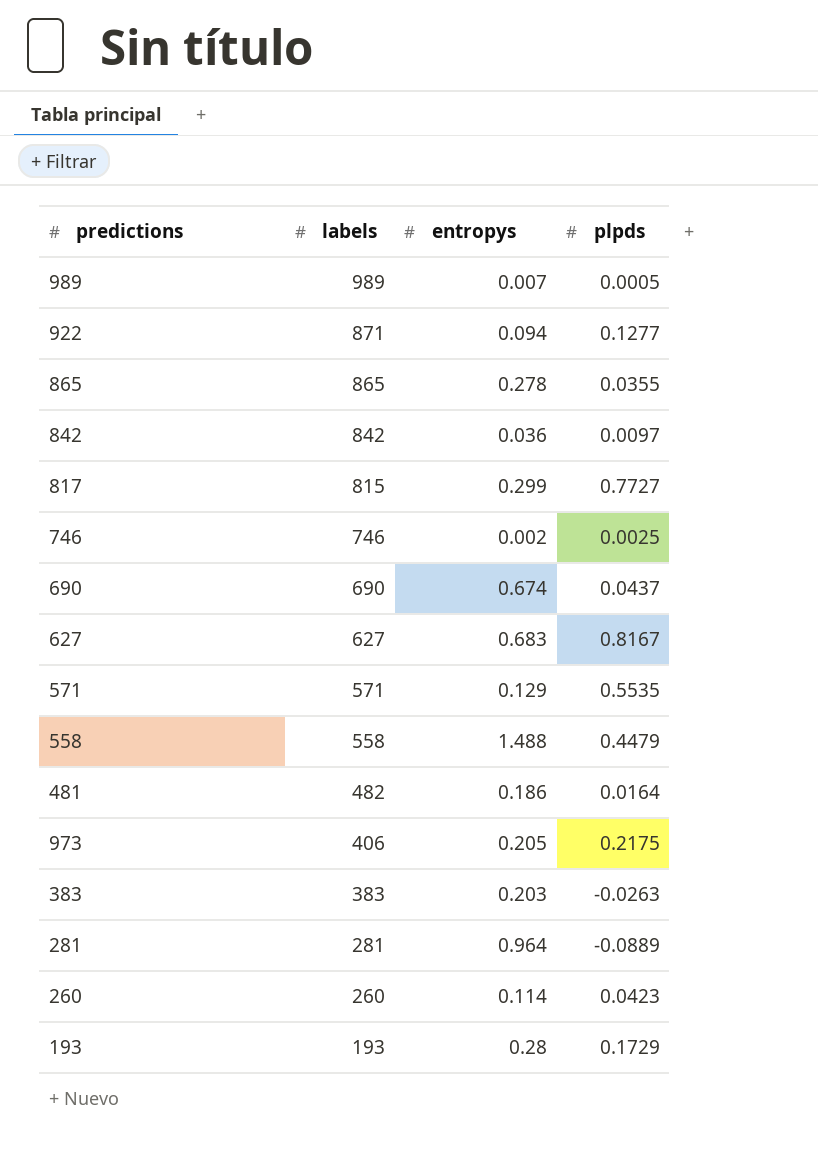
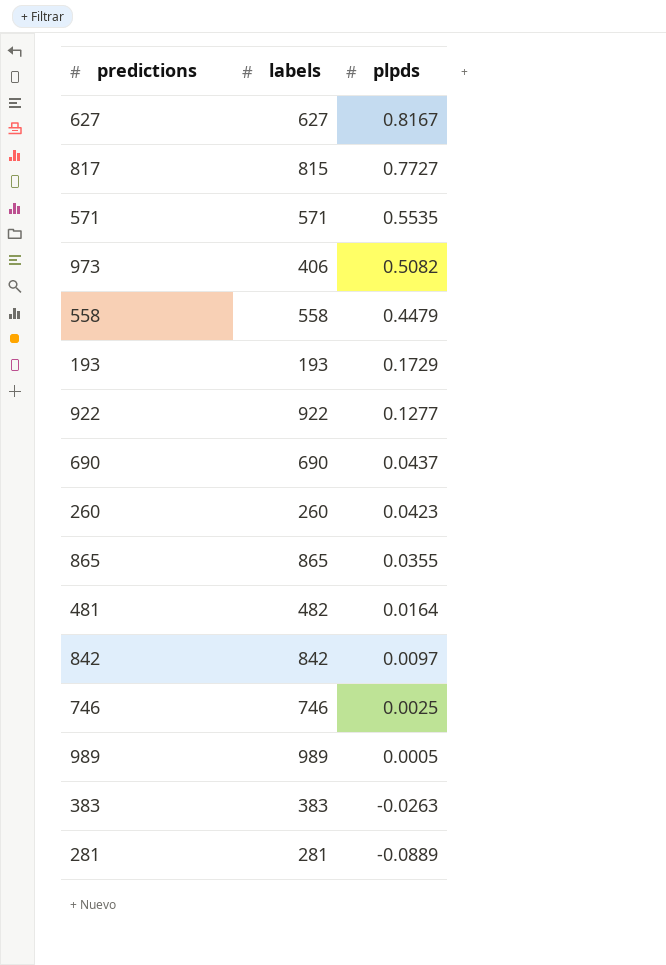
row order: labels descending -> plpds descending
column entropys | position: 3 -> none
973 | plpds: 0.2175 -> 0.5082
922 | labels: 871 -> 922

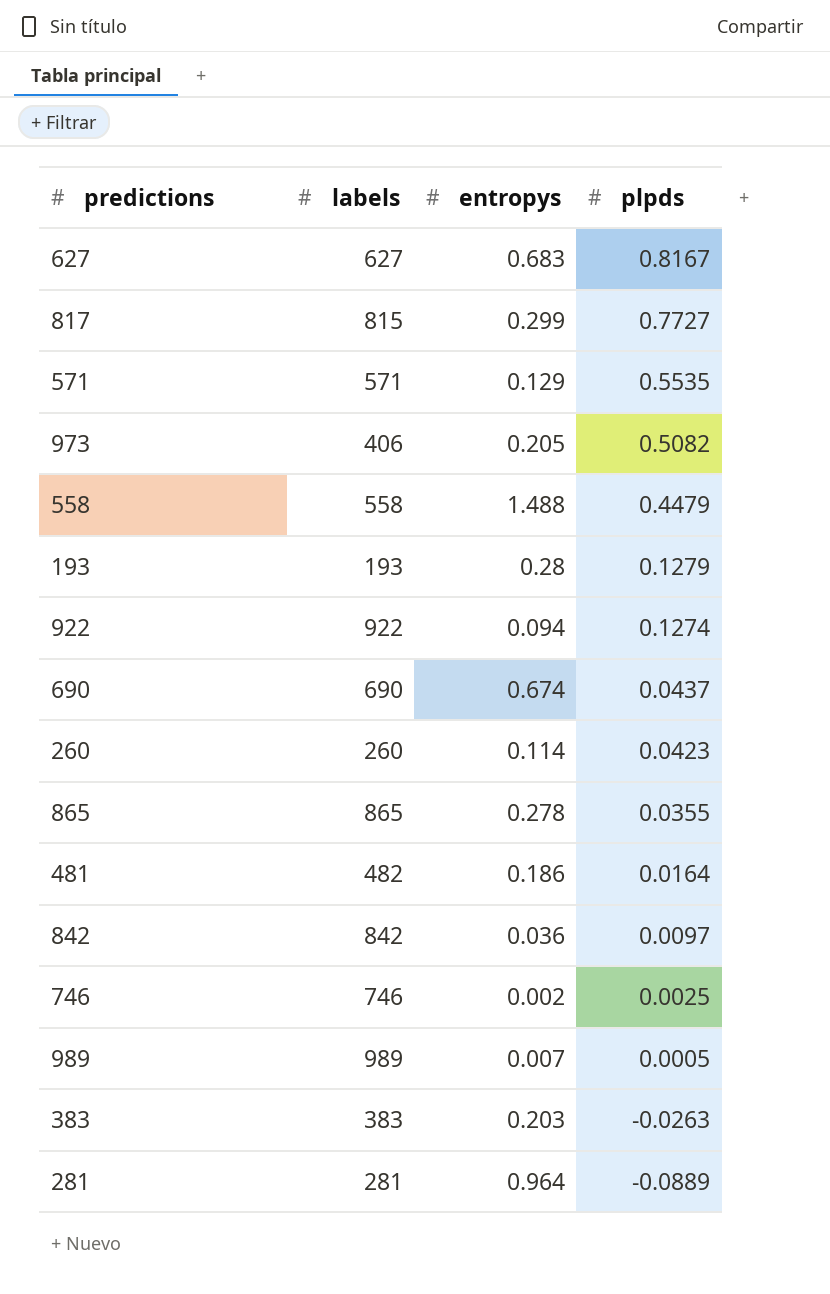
column entropys | position: none -> 3
193 | plpds: 0.1729 -> 0.1279
922 | plpds: 0.1277 -> 0.1274

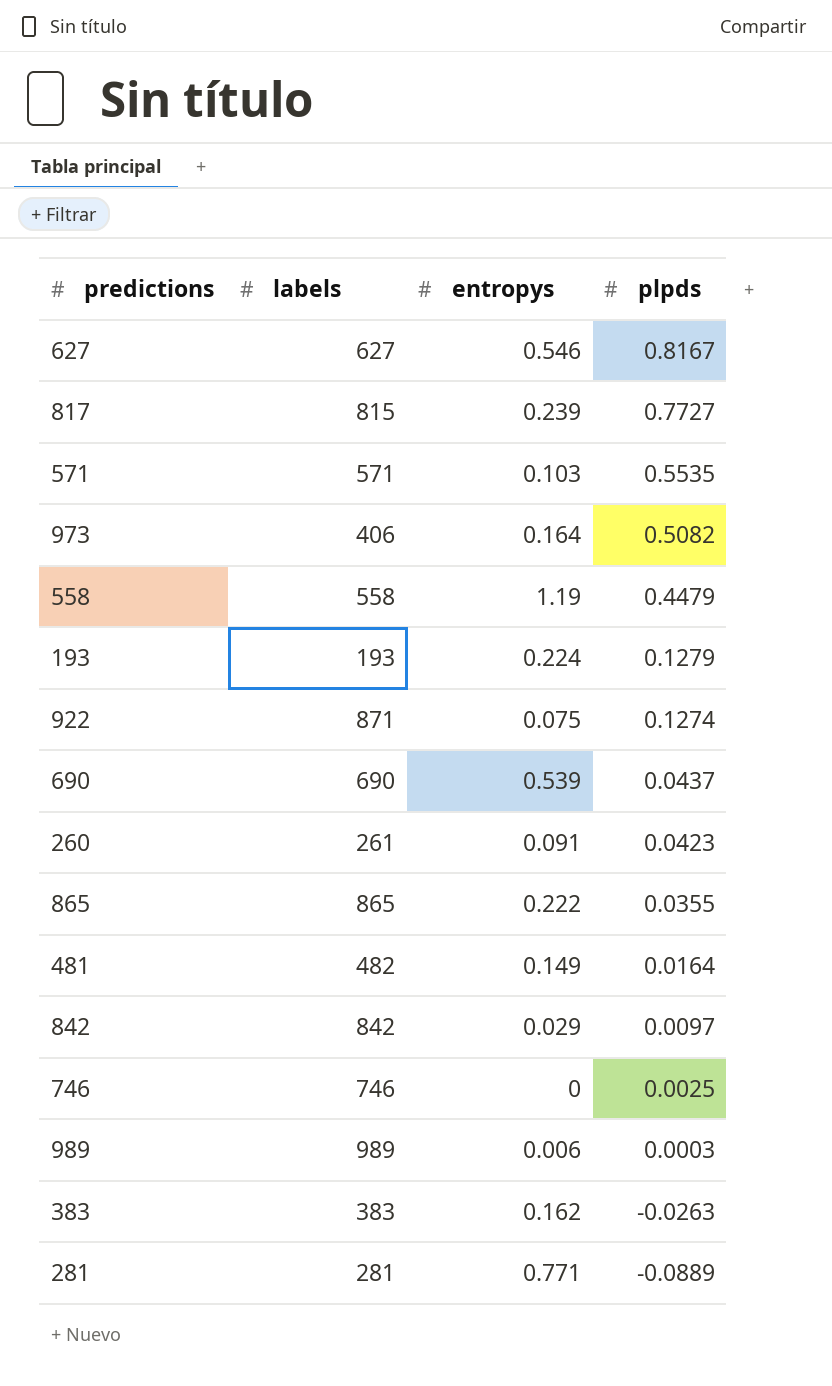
627 | entropys: 0.683 -> 0.546
817 | entropys: 0.299 -> 0.239
571 | entropys: 0.129 -> 0.103
973 | entropys: 0.205 -> 0.164
558 | entropys: 1.488 -> 1.19
193 | entropys: 0.28 -> 0.224
922 | labels: 922 -> 871
922 | entropys: 0.094 -> 0.075
690 | entropys: 0.674 -> 0.539
260 | labels: 260 -> 261
260 | entropys: 0.114 -> 0.091
865 | entropys: 0.278 -> 0.222
481 | entropys: 0.186 -> 0.149
842 | entropys: 0.036 -> 0.029
746 | entropys: 0.002 -> 0
989 | entropys: 0.007 -> 0.006
989 | plpds: 0.0005 -> 0.0003
383 | entropys: 0.203 -> 0.162
281 | entropys: 0.964 -> 0.771

